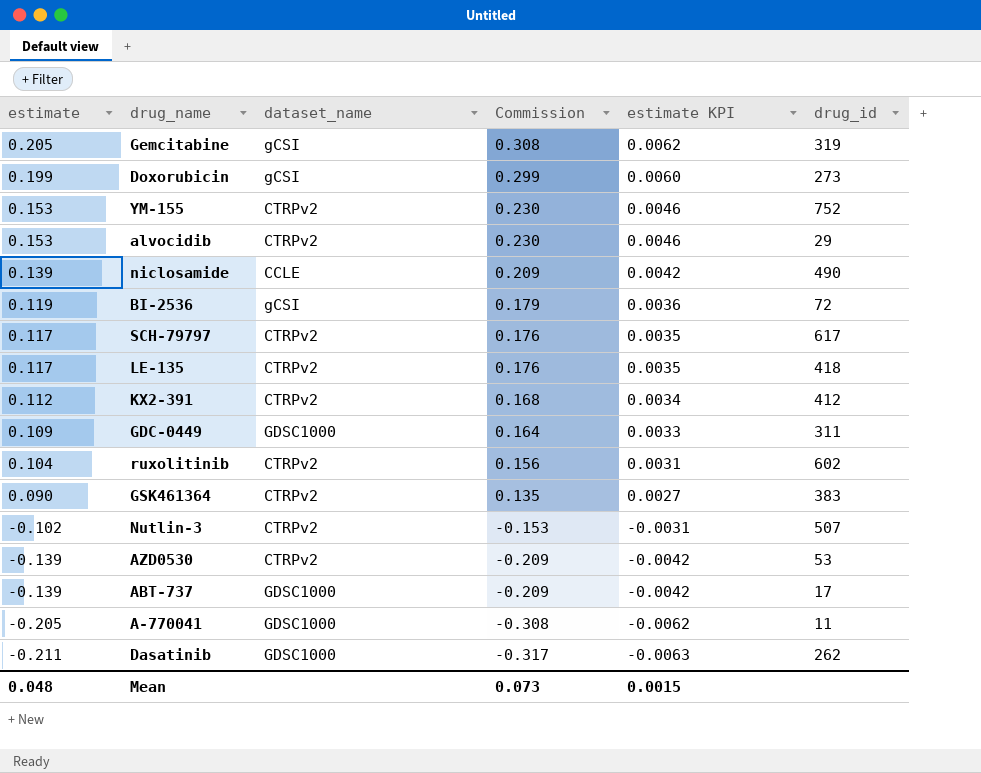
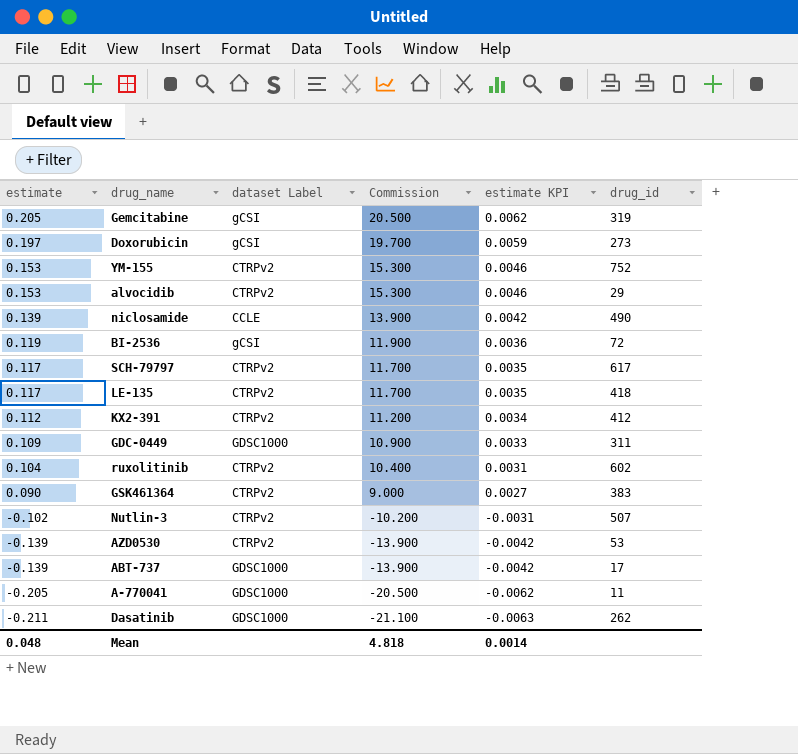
column name: dataset_name -> dataset Label
column Commission | formula: [estimate] * 1.5 -> [estimate] * 100
Doxorubicin | estimate: 0.199 -> 0.197
Doxorubicin | estimate KPI: 0.0060 -> 0.0059
Mean | Commission: 0.073 -> 4.818
Mean | estimate KPI: 0.0015 -> 0.0014

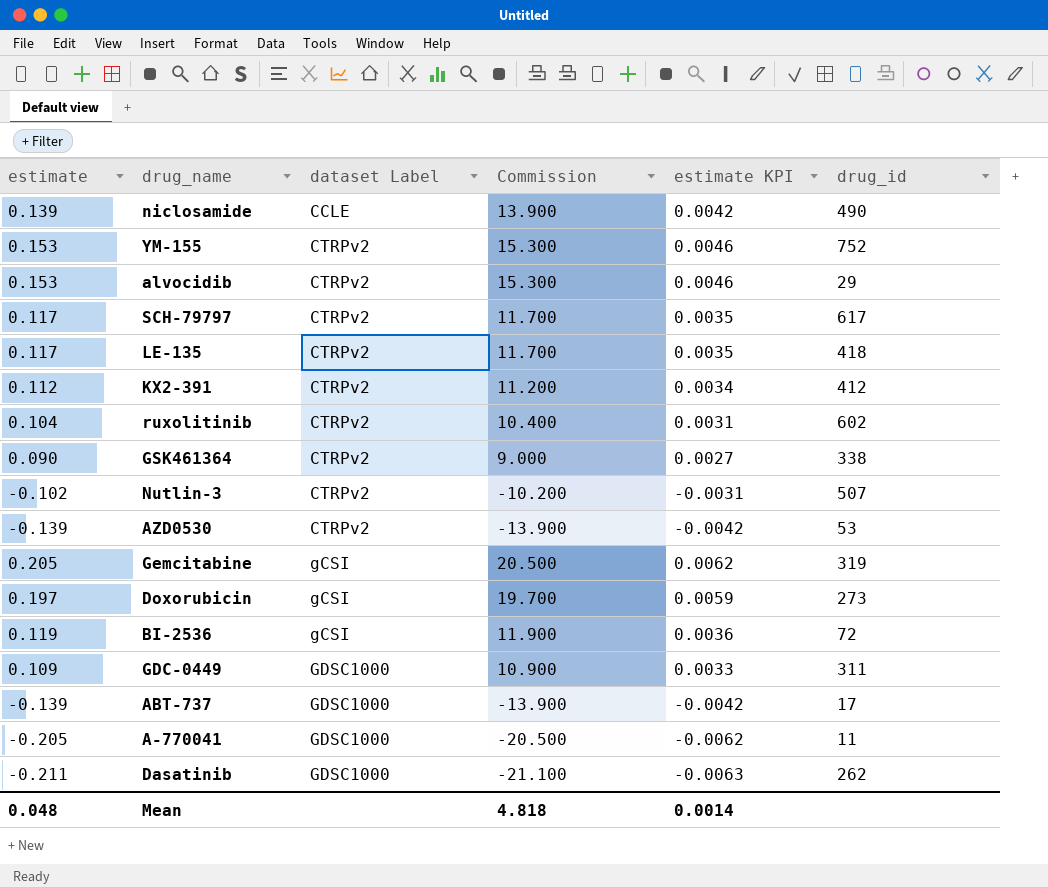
row order: estimate descending -> dataset Label ascending
GSK461364 | drug_id: 383 -> 338

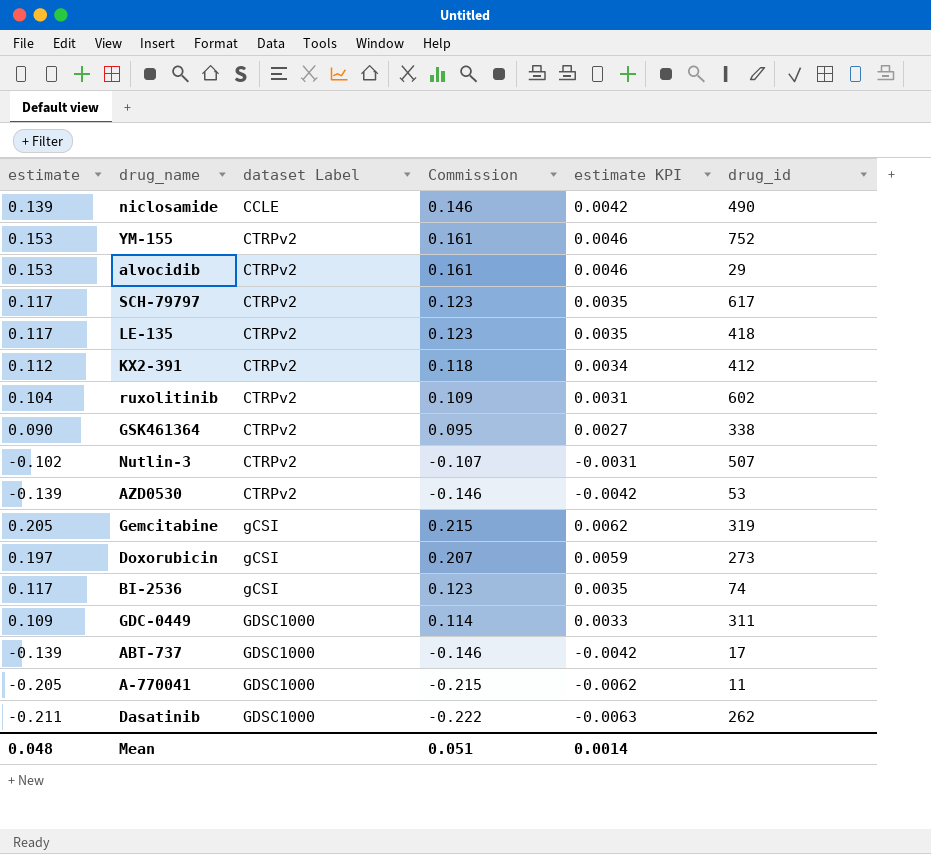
column Commission | formula: [estimate] * 100 -> [estimate] * 1.05
BI-2536 | estimate: 0.119 -> 0.117
BI-2536 | estimate KPI: 0.0036 -> 0.0035
BI-2536 | drug_id: 72 -> 74
Mean | Commission: 4.818 -> 0.051

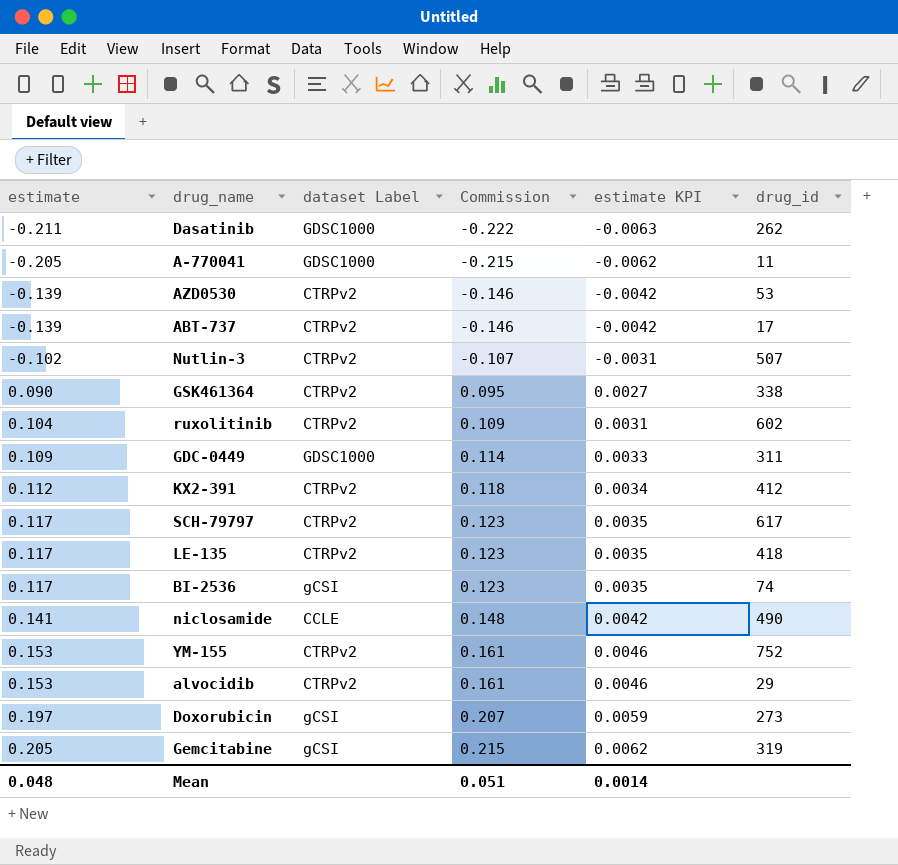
row order: dataset Label ascending -> estimate ascending
ABT-737 | dataset Label: GDSC1000 -> CTRPv2
niclosamide | estimate: 0.139 -> 0.141
niclosamide | Commission: 0.146 -> 0.148

